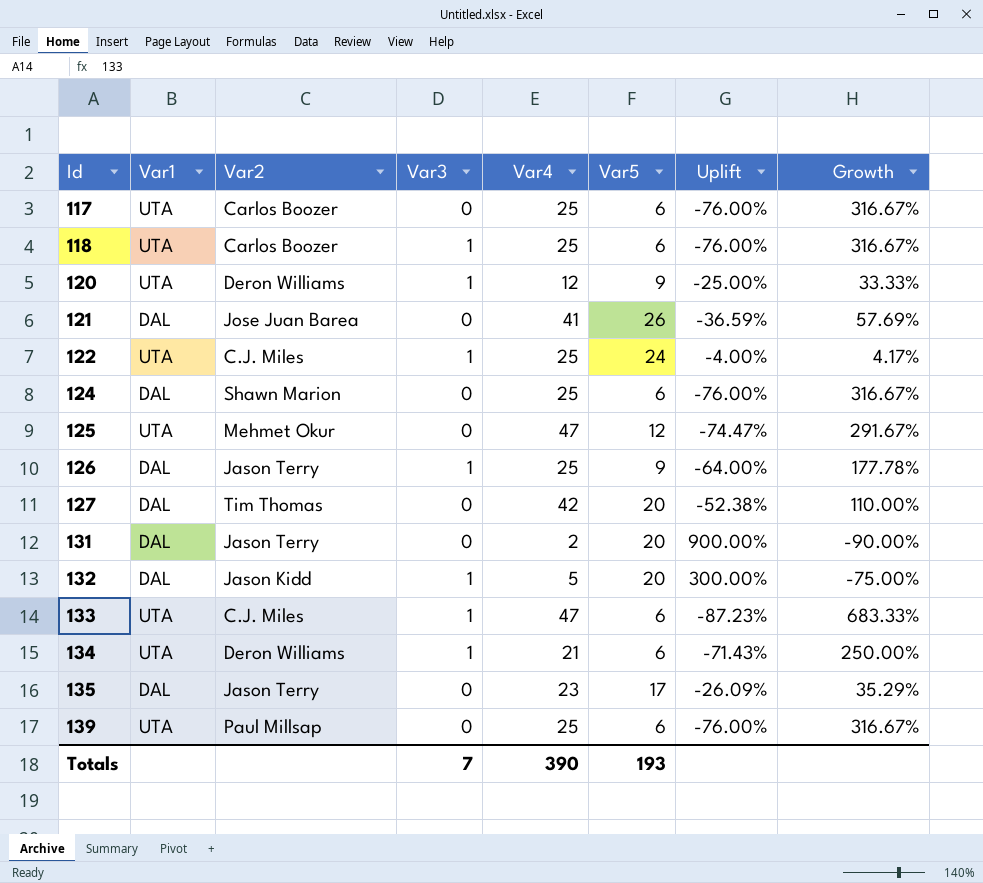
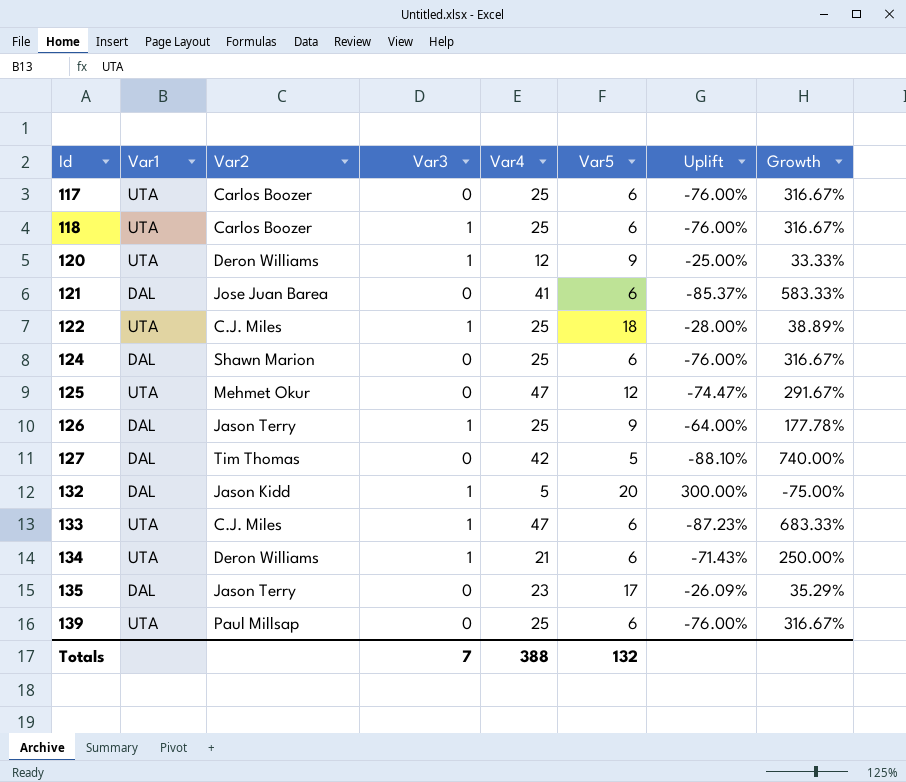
row 131: DAL | Jason Terry | 0 | 2 | 20 | 900.00% | -90.00% -> none
121 | Var5: 26 -> 6
121 | Uplift: -36.59% -> -85.37%
121 | Growth: 57.69% -> 583.33%
122 | Var5: 24 -> 18
122 | Uplift: -4.00% -> -28.00%
122 | Growth: 4.17% -> 38.89%
127 | Var5: 20 -> 5
127 | Uplift: -52.38% -> -88.10%
127 | Growth: 110.00% -> 740.00%
Totals | Var4: 390 -> 388
Totals | Var5: 193 -> 132

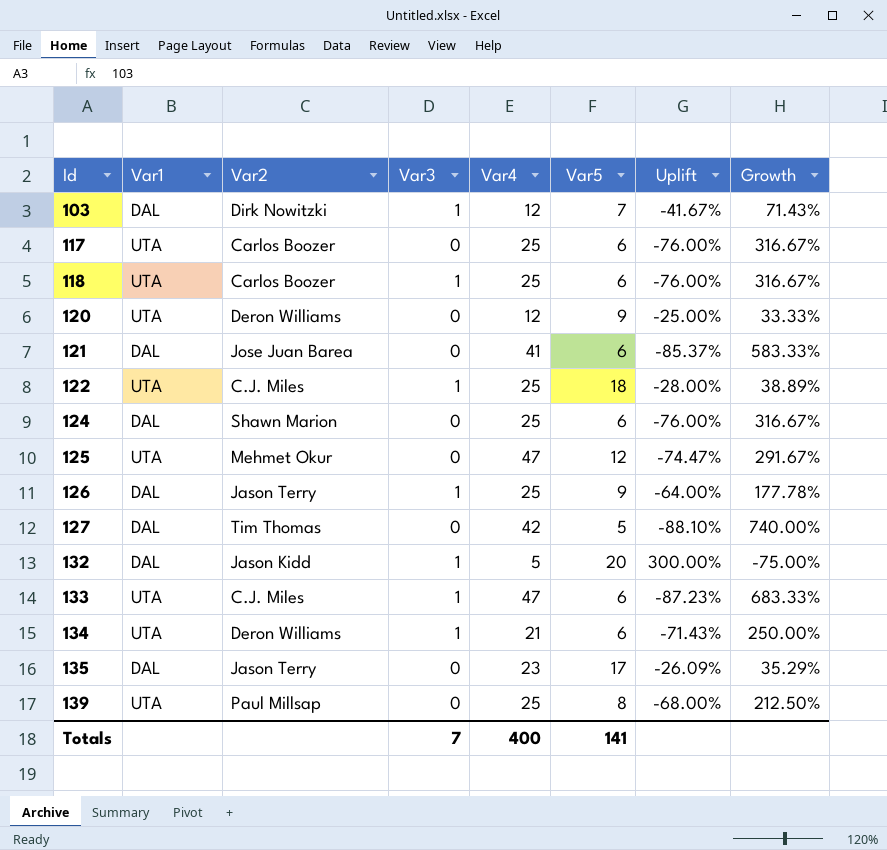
row 103: none -> DAL | Dirk Nowitzki | 1 | 12 | 7 | -41.67% | 71.43%
120 | Var3: 1 -> 0
139 | Var5: 6 -> 8
139 | Uplift: -76.00% -> -68.00%
139 | Growth: 316.67% -> 212.50%
Totals | Var4: 388 -> 400
Totals | Var5: 132 -> 141

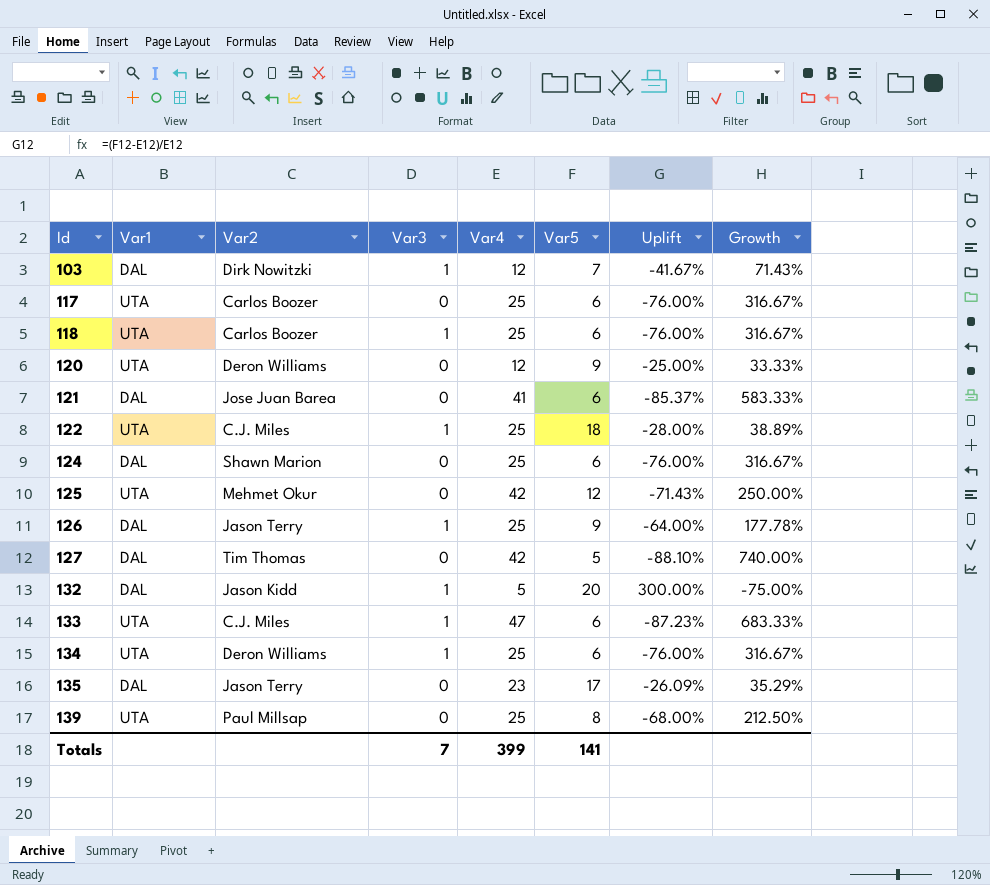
125 | Var4: 47 -> 42
125 | Uplift: -74.47% -> -71.43%
125 | Growth: 291.67% -> 250.00%
134 | Var4: 21 -> 25
134 | Uplift: -71.43% -> -76.00%
134 | Growth: 250.00% -> 316.67%
Totals | Var4: 400 -> 399

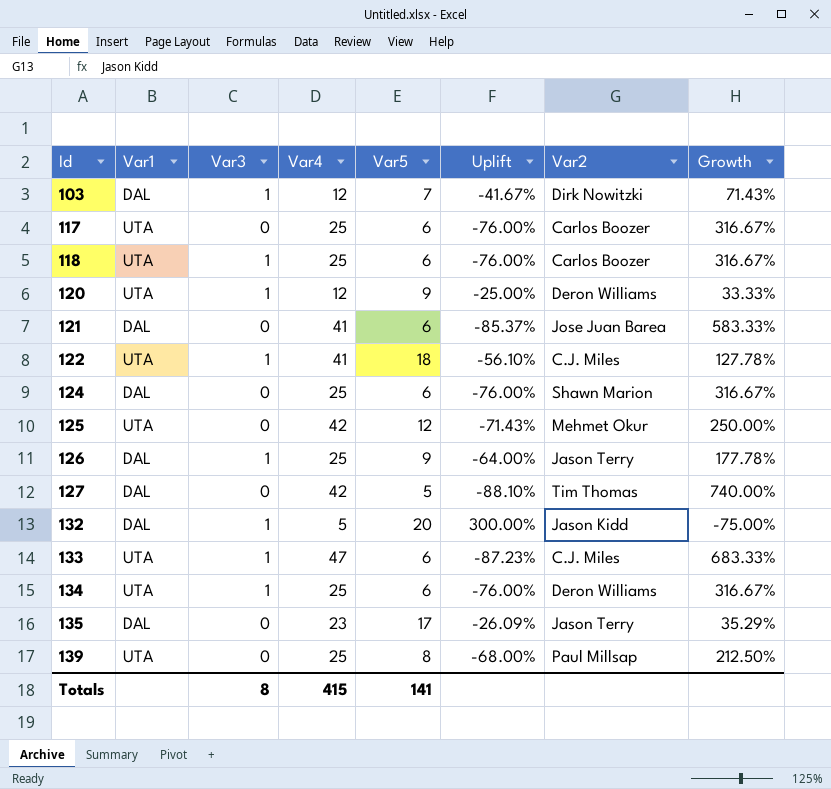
column Var2 | position: 3 -> 7
120 | Var3: 0 -> 1
122 | Var4: 25 -> 41
122 | Uplift: -28.00% -> -56.10%
122 | Growth: 38.89% -> 127.78%
Totals | Var3: 7 -> 8
Totals | Var4: 399 -> 415

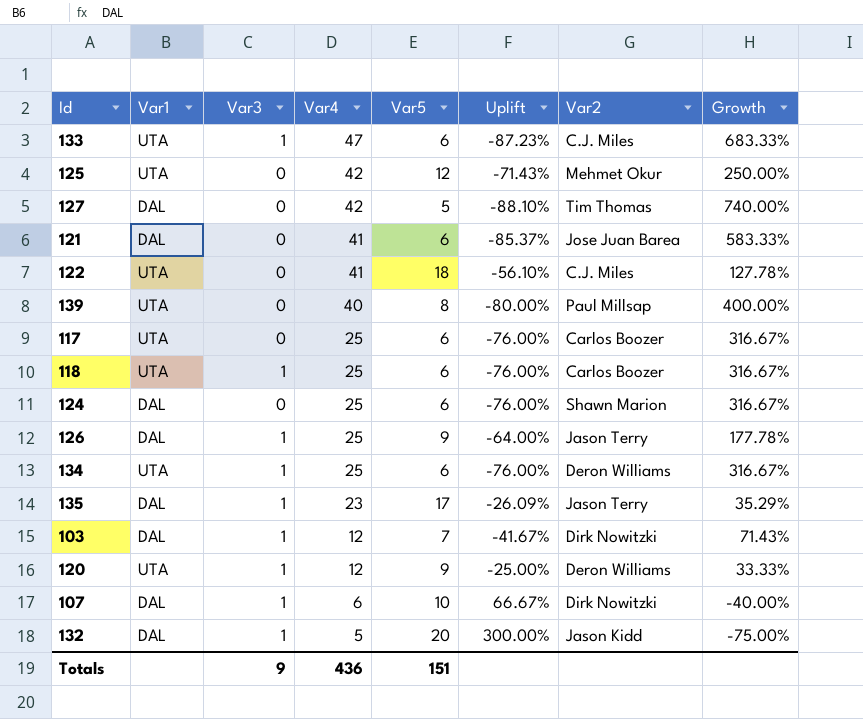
row order: Id ascending -> Var4 descending
122 | Var3: 1 -> 0
139 | Var4: 25 -> 40
139 | Uplift: -68.00% -> -80.00%
139 | Growth: 212.50% -> 400.00%
135 | Var3: 0 -> 1
row 107: none -> DAL | 1 | 6 | 10 | 66.67% | Dirk Nowitzki | -40.00%
Totals | Var3: 8 -> 9
Totals | Var4: 415 -> 436
Totals | Var5: 141 -> 151

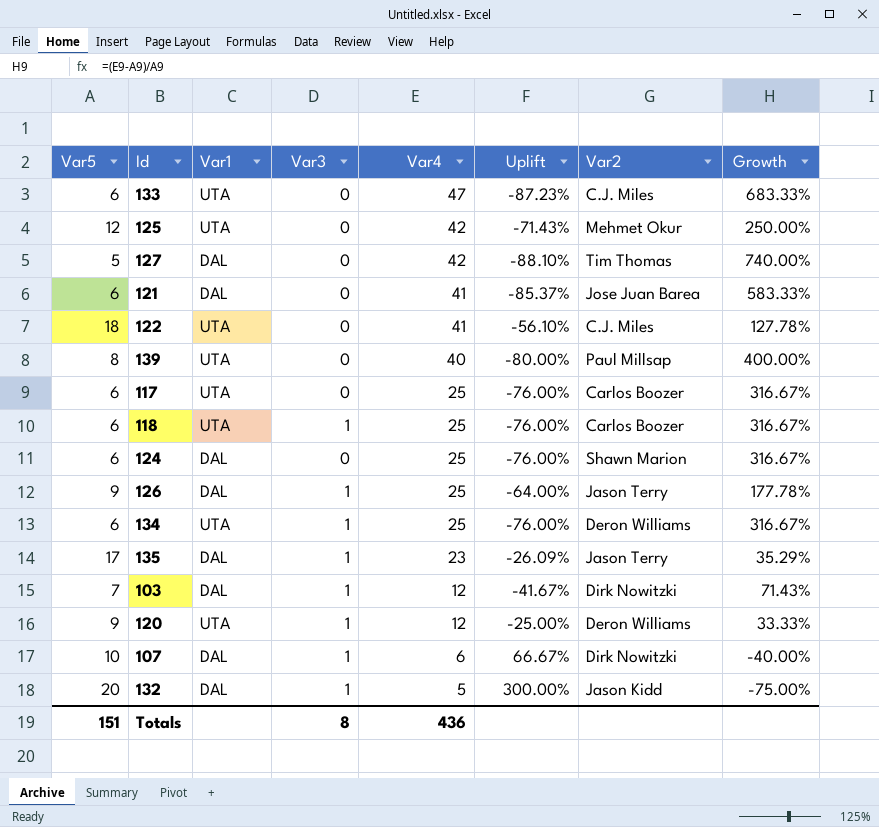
column Var5 | position: 5 -> 1
133 | Var3: 1 -> 0
Totals | Var3: 9 -> 8

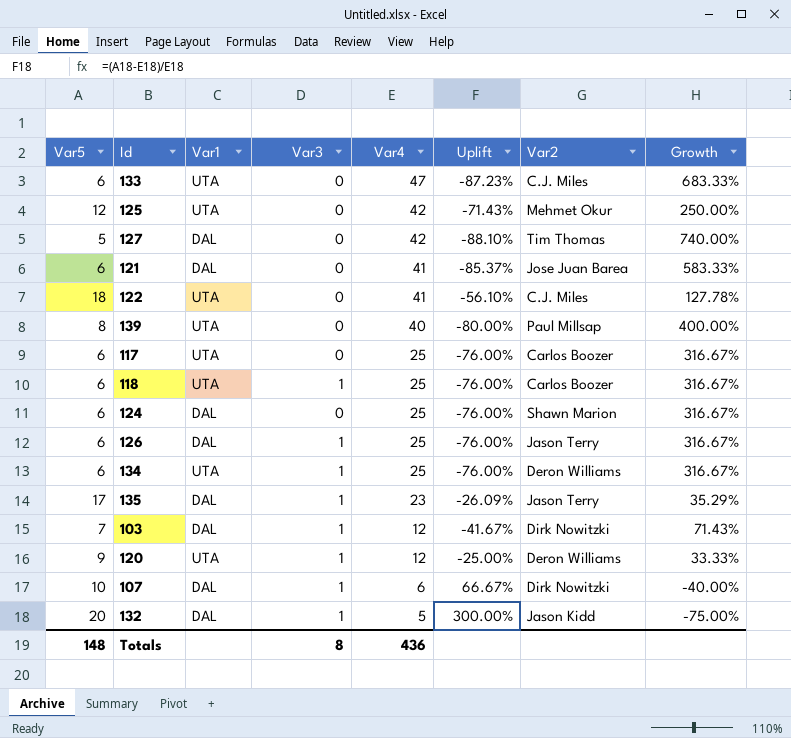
126 | Var5: 9 -> 6
126 | Uplift: -64.00% -> -76.00%
126 | Growth: 177.78% -> 316.67%
Totals | Var5: 151 -> 148

